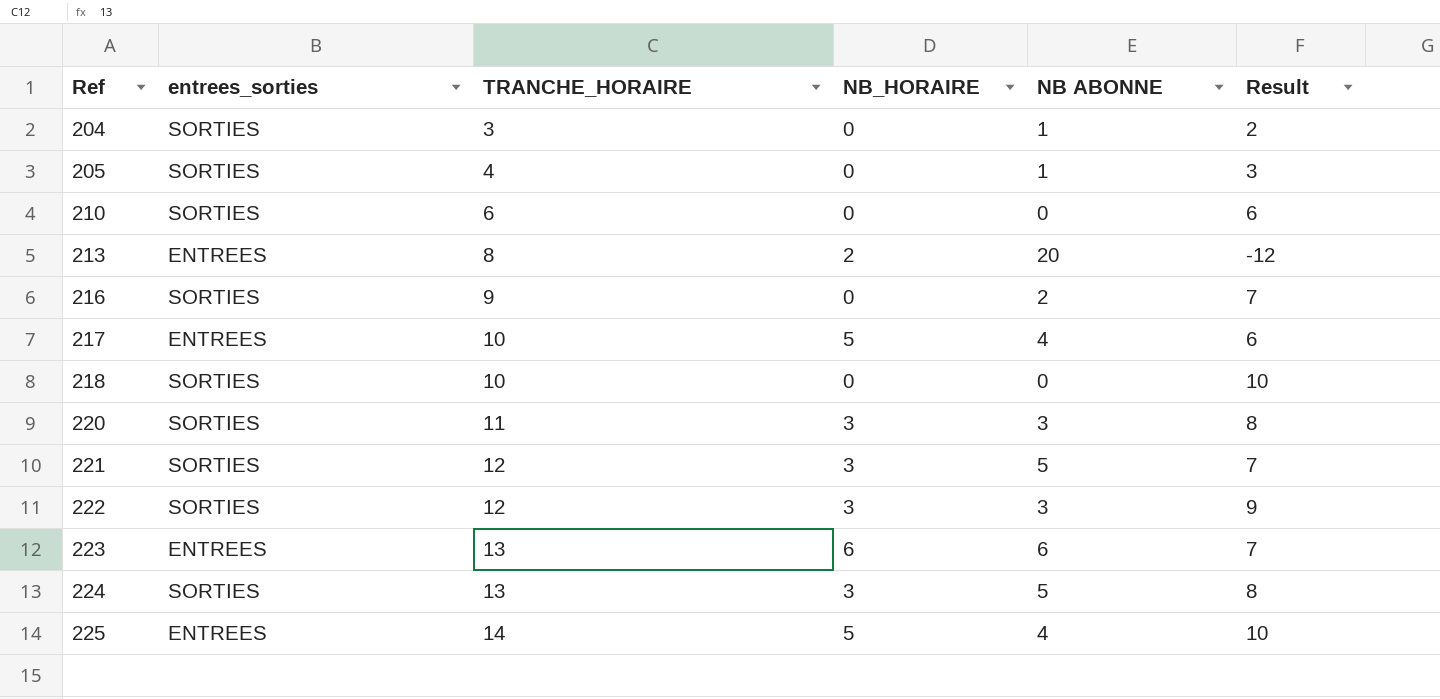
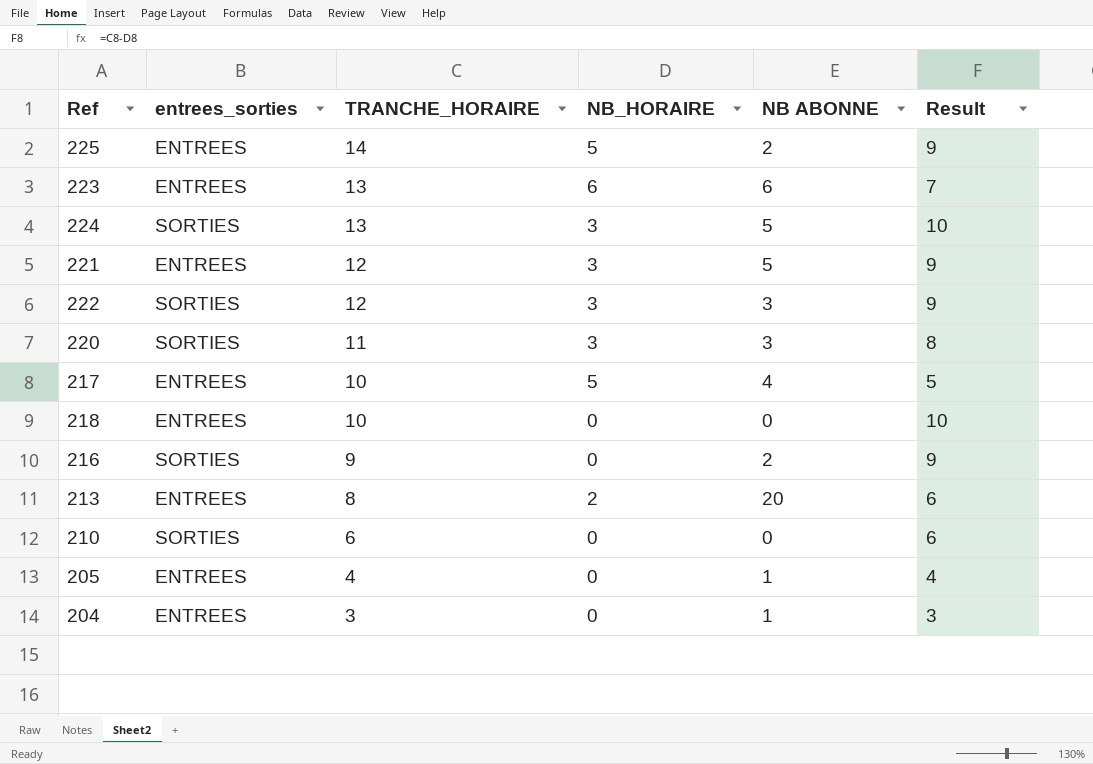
row order: Ref ascending -> TRANCHE_HORAIRE descending
column Result | formula: [TRANCHE_HORAIRE] - [NB ABONNE] -> [TRANCHE_HORAIRE] - [NB_HORAIRE]
225 | NB ABONNE: 4 -> 2
221 | entrees_sorties: SORTIES -> ENTREES
218 | entrees_sorties: SORTIES -> ENTREES
205 | entrees_sorties: SORTIES -> ENTREES
204 | entrees_sorties: SORTIES -> ENTREES

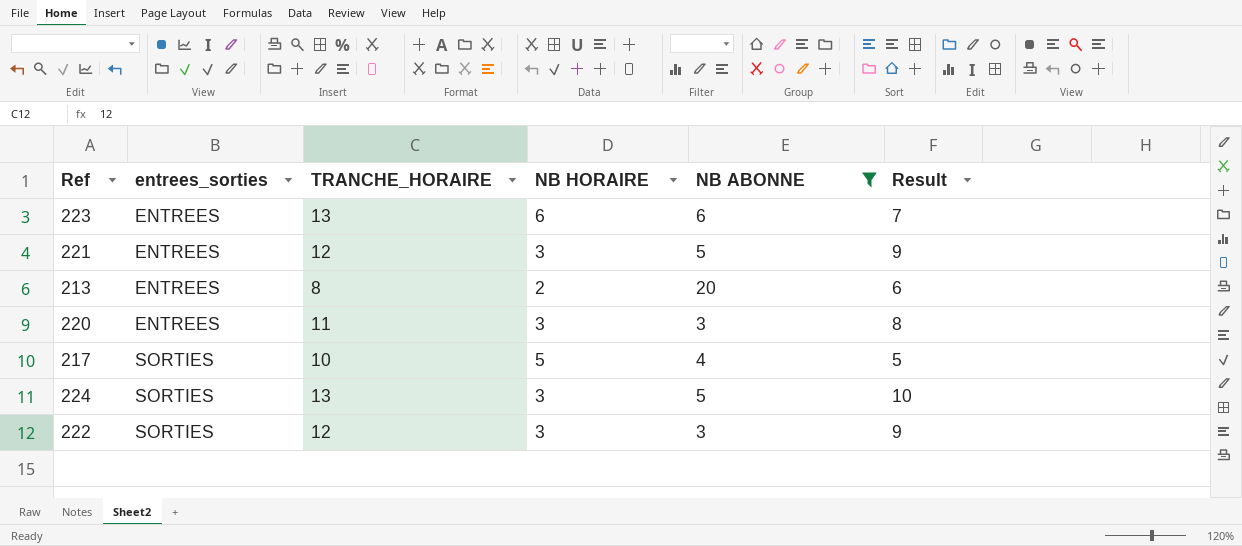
filter: none -> NB ABONNE >= 3
row order: TRANCHE_HORAIRE descending -> entrees_sorties ascending
column name: NB_HORAIRE -> NB HORAIRE
220 | entrees_sorties: SORTIES -> ENTREES
217 | entrees_sorties: ENTREES -> SORTIES

